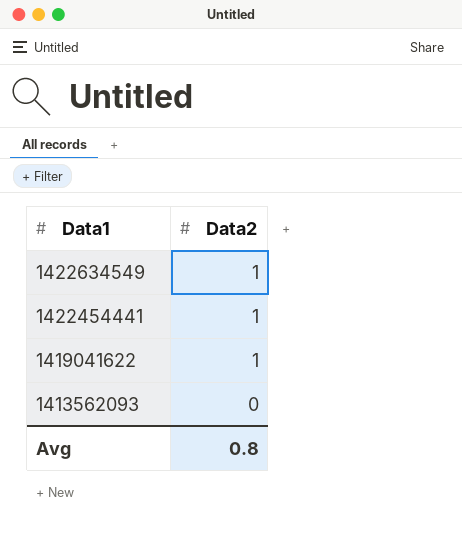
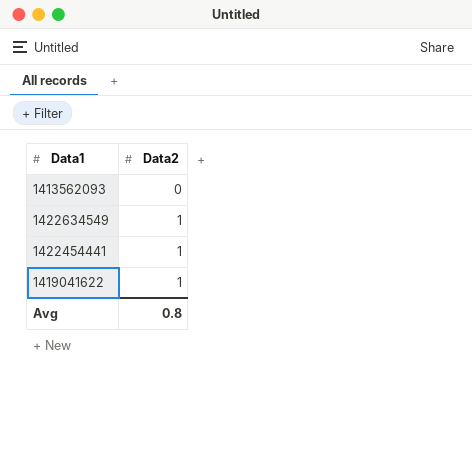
row order: Data1 descending -> Data2 ascending

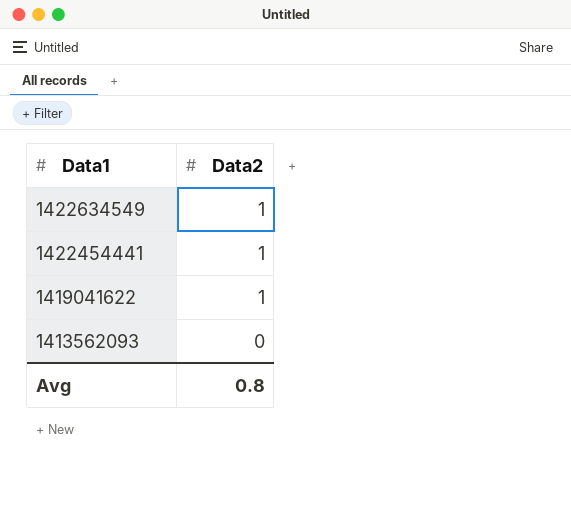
row order: Data2 ascending -> Data1 descending

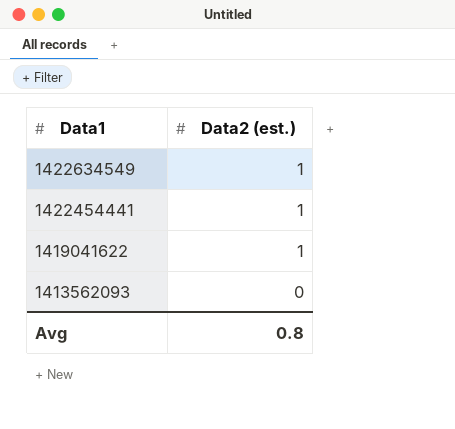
column name: Data2 -> Data2 (est.)

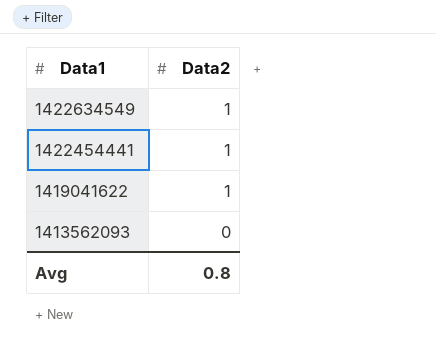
column name: Data2 (est.) -> Data2

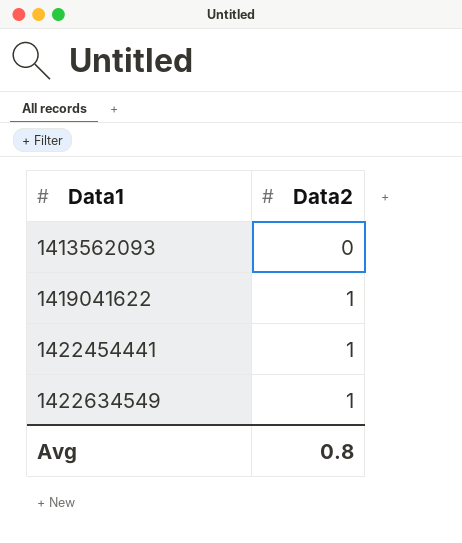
row order: Data1 descending -> Data1 ascending

